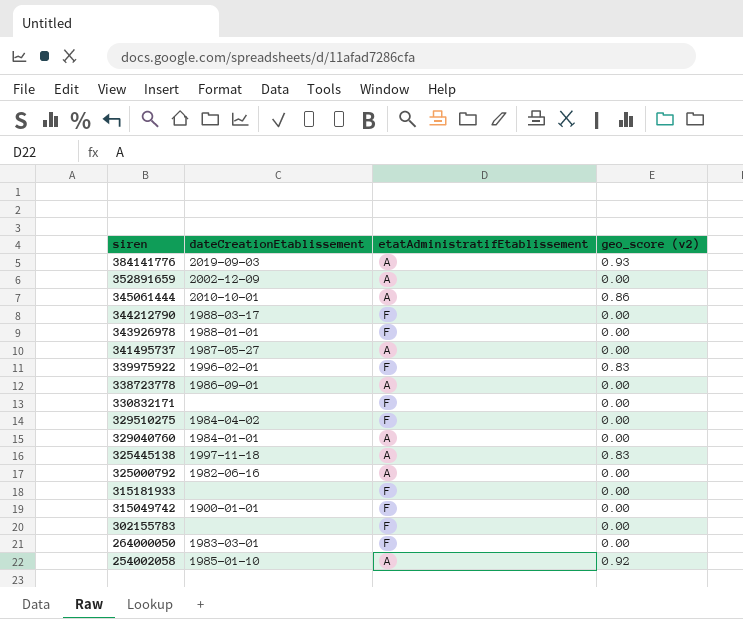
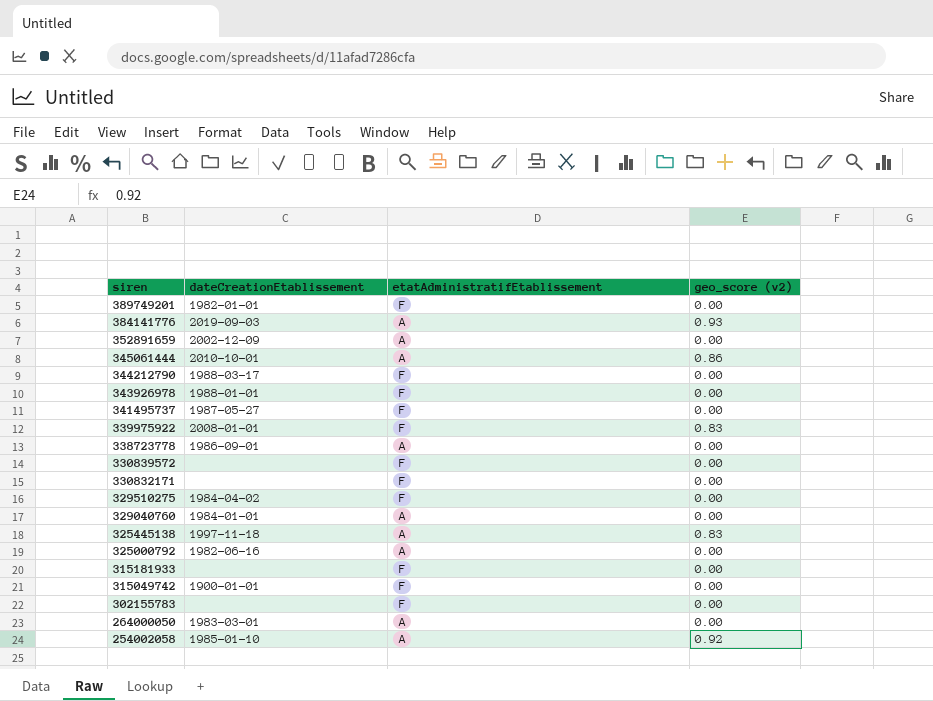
row 389749201: none -> 1982-01-01 | F | 0.00
341495737 | etatAdministratifEtablissement: A -> F
339975922 | dateCreationEtablissement: 1996-02-01 -> 2008-01-01
row 330839572: none -> none | F | 0.00
264000050 | etatAdministratifEtablissement: F -> A

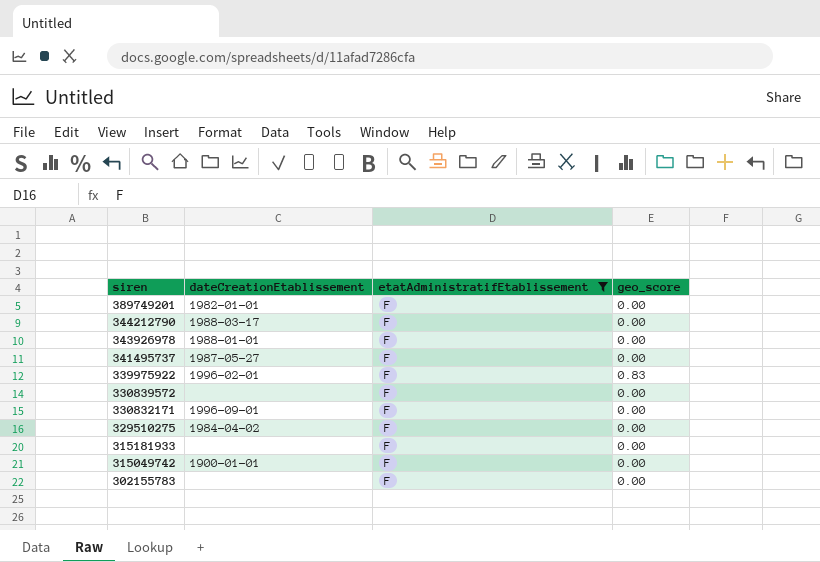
filter: none -> etatAdministratifEtablissement = F
column name: geo_score (v2) -> geo_score
339975922 | dateCreationEtablissement: 2008-01-01 -> 1996-02-01
330832171 | dateCreationEtablissement: none -> 1996-09-01

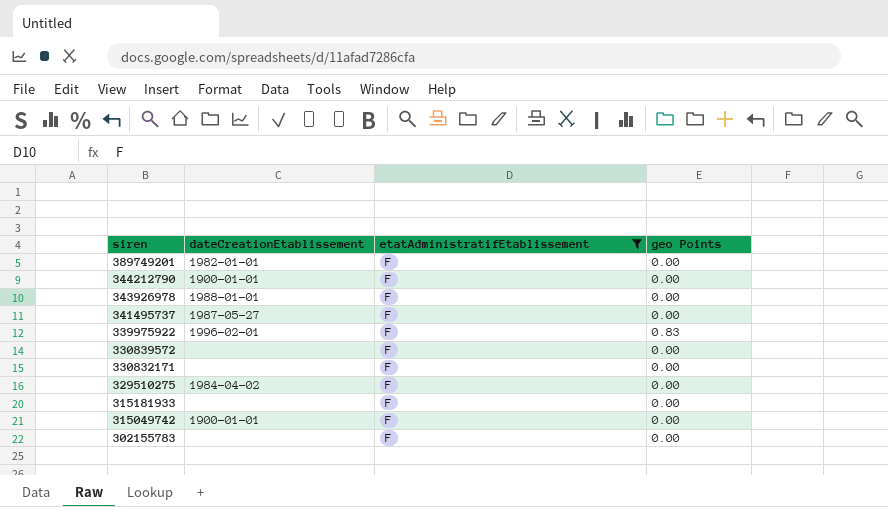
column name: geo_score -> geo Points
344212790 | dateCreationEtablissement: 1988-03-17 -> 1900-01-01
330832171 | dateCreationEtablissement: 1996-09-01 -> none

